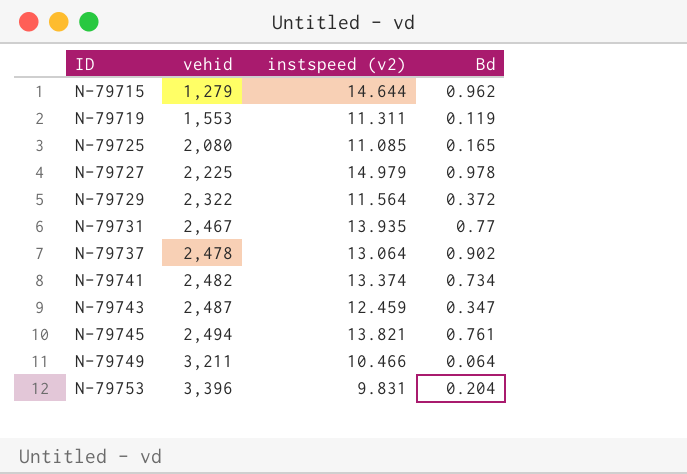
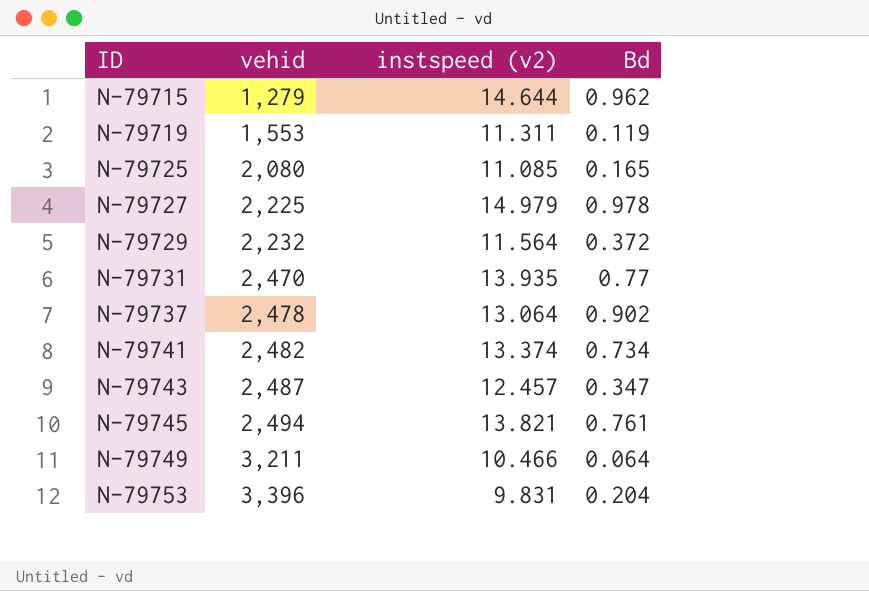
N-79729 | vehid: 2,322 -> 2,232
N-79731 | vehid: 2,467 -> 2,470
N-79743 | instspeed (v2): 12.459 -> 12.457

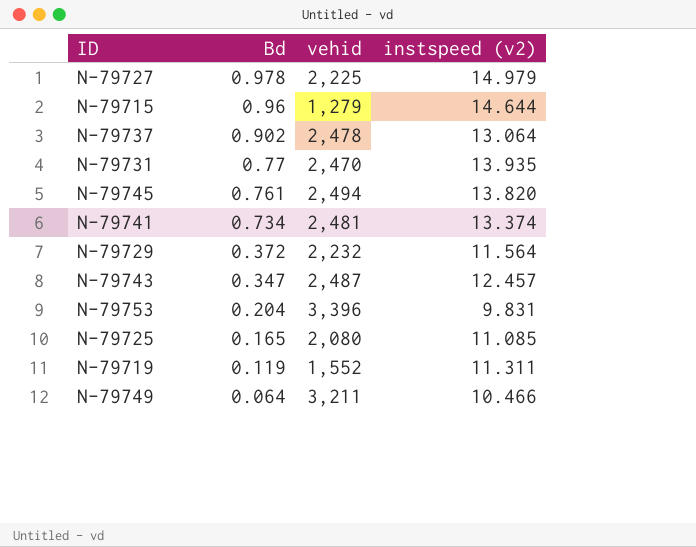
row order: ID ascending -> Bd descending
column Bd | position: 4 -> 2
N-79715 | Bd: 0.962 -> 0.96
N-79745 | instspeed (v2): 13.821 -> 13.820
N-79741 | vehid: 2,482 -> 2,481
N-79719 | vehid: 1,553 -> 1,552

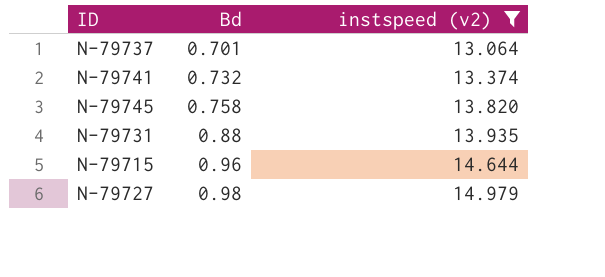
filter: none -> instspeed (v2) >= 13.064
row order: Bd descending -> Bd ascending
column vehid | position: 3 -> none
N-79737 | Bd: 0.902 -> 0.701
N-79741 | Bd: 0.734 -> 0.732
N-79745 | Bd: 0.761 -> 0.758
N-79731 | Bd: 0.77 -> 0.88
N-79727 | Bd: 0.978 -> 0.98

